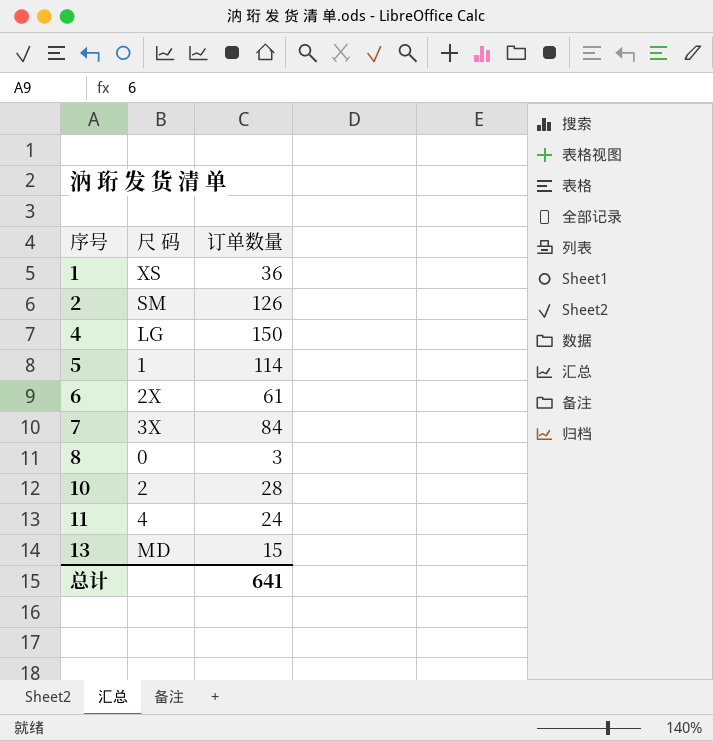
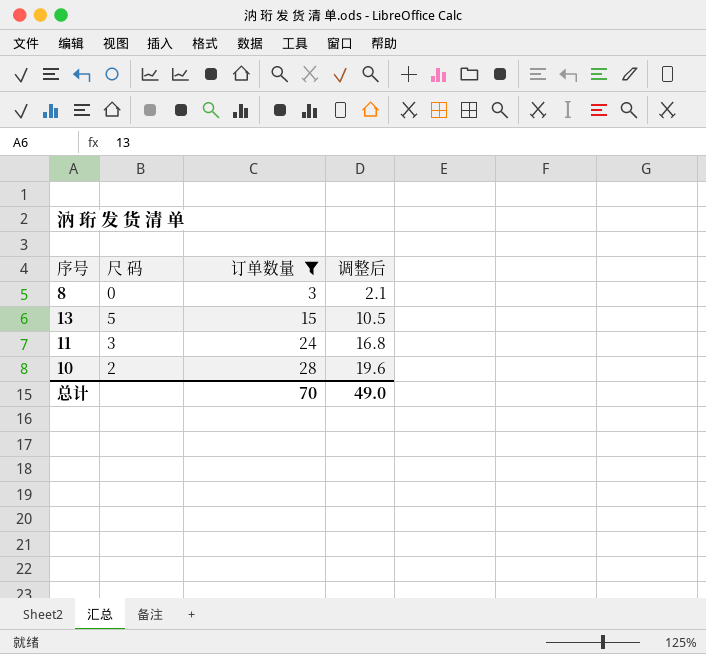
filter: none -> 订单数量 <= 28
row order: 序号 ascending -> 订单数量 ascending
column 调整后 | formula: none -> [订单数量] * 0.7
13 | 尺 码: MD -> 5
11 | 尺 码: 4 -> 3
总计 | 订单数量: 641 -> 70

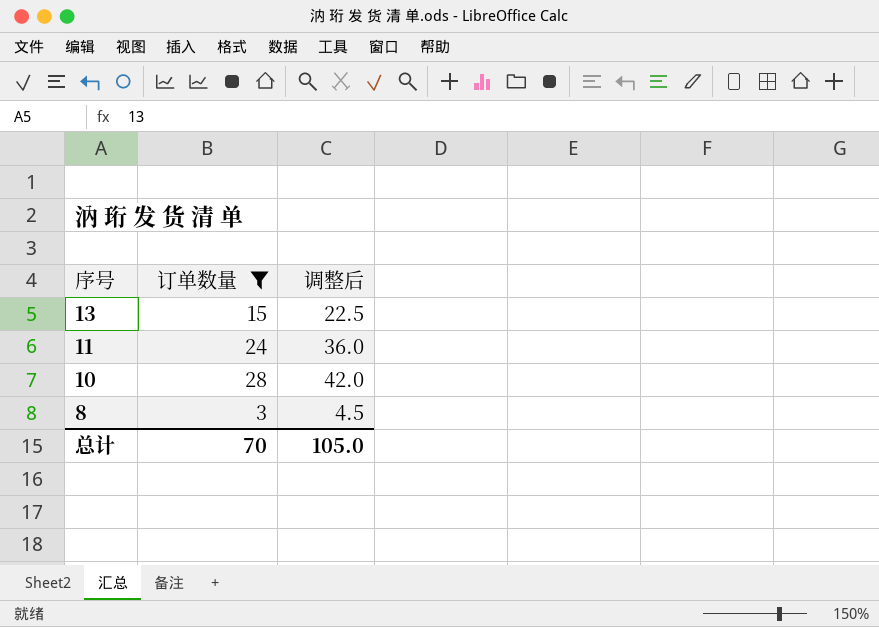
row order: 订单数量 ascending -> 序号 descending
column 尺 码 | position: 2 -> none
column 调整后 | formula: [订单数量] * 0.7 -> [订单数量] * 1.5
总计 | 调整后: 49.0 -> 105.0

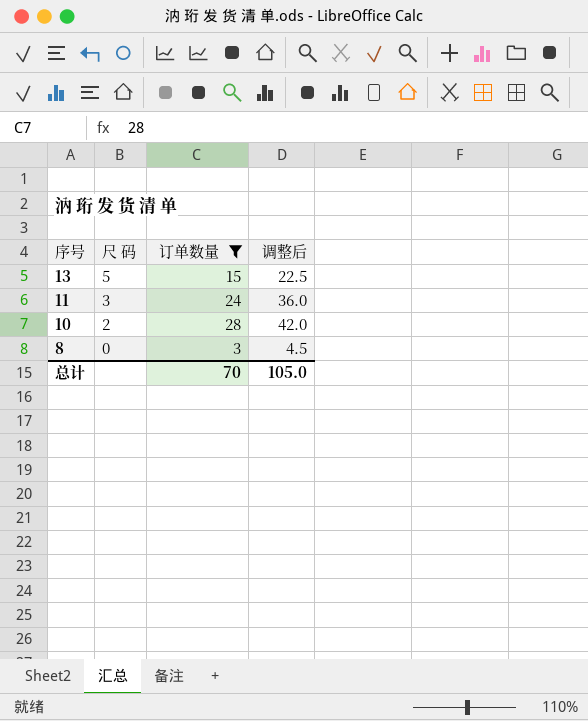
column 尺 码 | position: none -> 2

